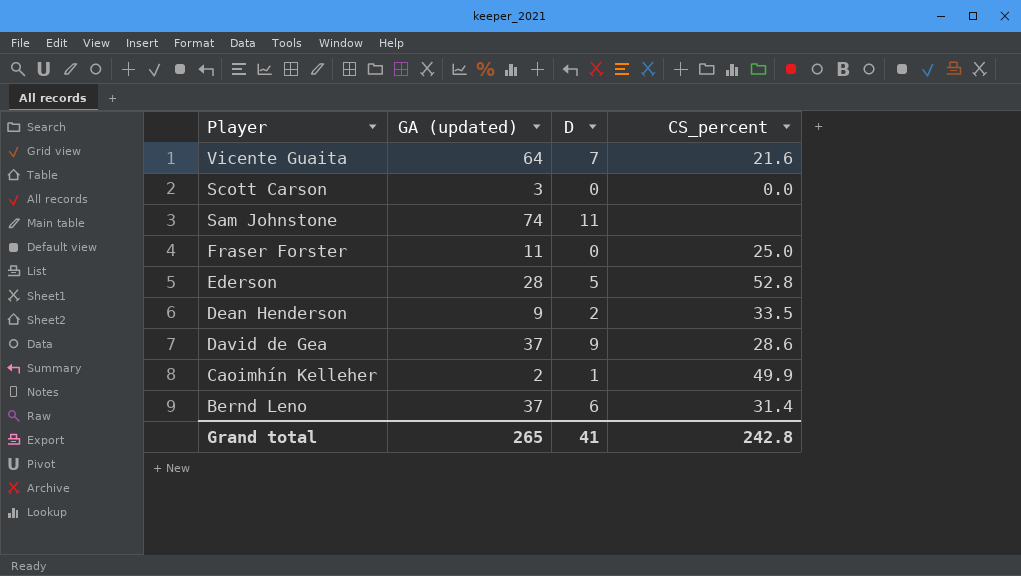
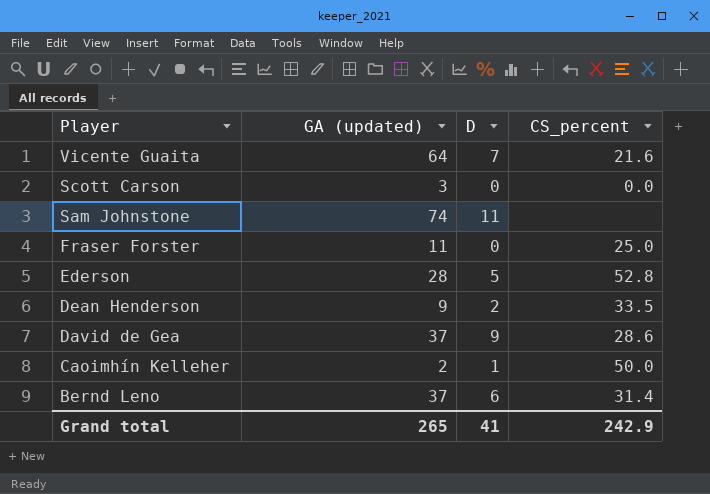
Caoimhín Kelleher | CS_percent: 49.9 -> 50.0
Grand total | CS_percent: 242.8 -> 242.9

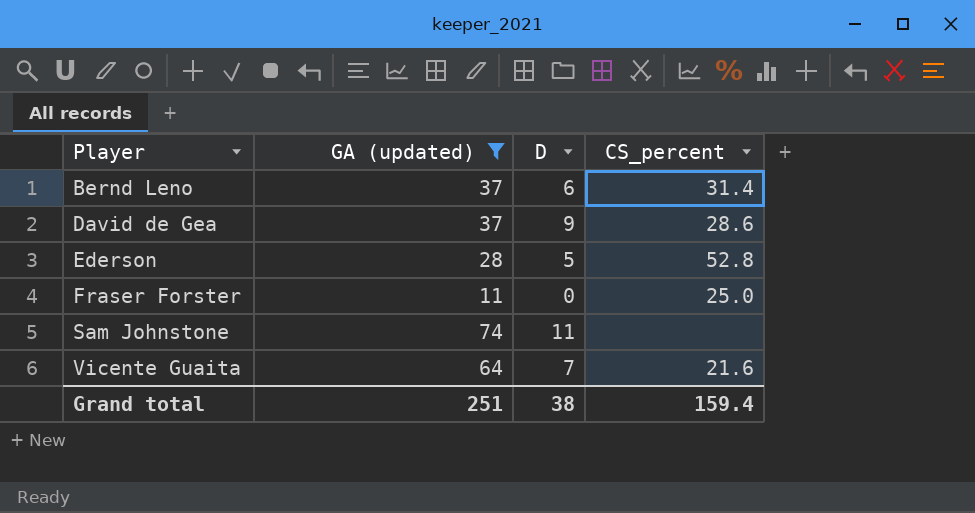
filter: none -> GA (updated) >= 11
row order: Player descending -> Player ascending
Grand total | GA (updated): 265 -> 251
Grand total | D: 41 -> 38
Grand total | CS_percent: 242.9 -> 159.4

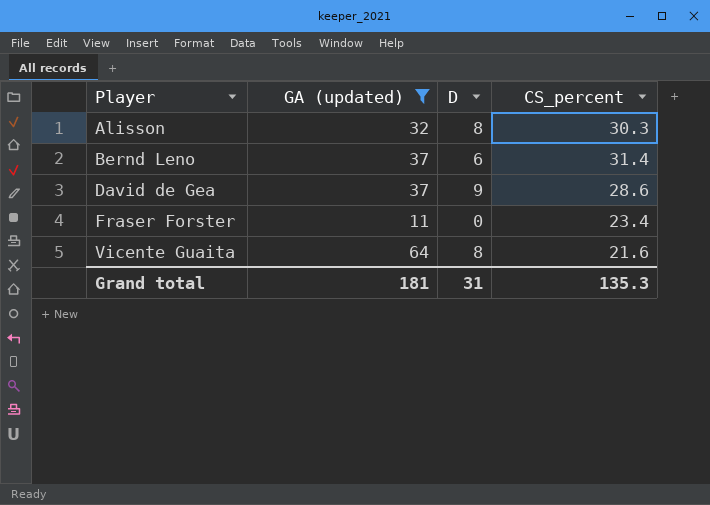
row Ederson: 28 | 5 | 52.8 -> none
row Sam Johnstone: 74 | 11 | none -> none
row Alisson: none -> 32 | 8 | 30.3
Fraser Forster | CS_percent: 25.0 -> 23.4
Vicente Guaita | D: 7 -> 8
Grand total | GA (updated): 251 -> 181
Grand total | D: 38 -> 31
Grand total | CS_percent: 159.4 -> 135.3

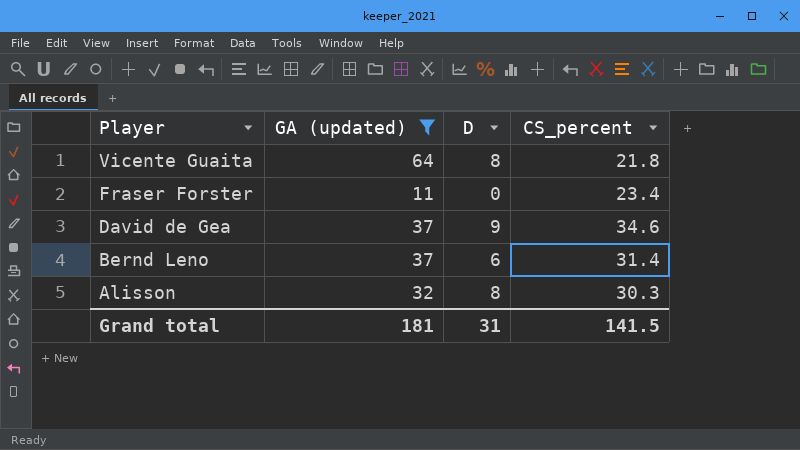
row order: Player ascending -> Player descending
Vicente Guaita | CS_percent: 21.6 -> 21.8
David de Gea | CS_percent: 28.6 -> 34.6
Grand total | CS_percent: 135.3 -> 141.5

